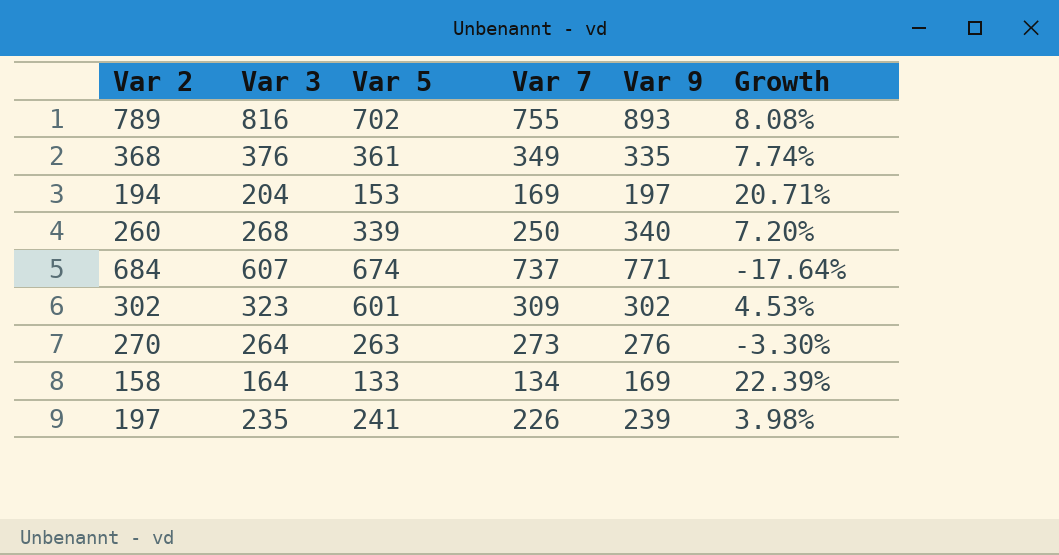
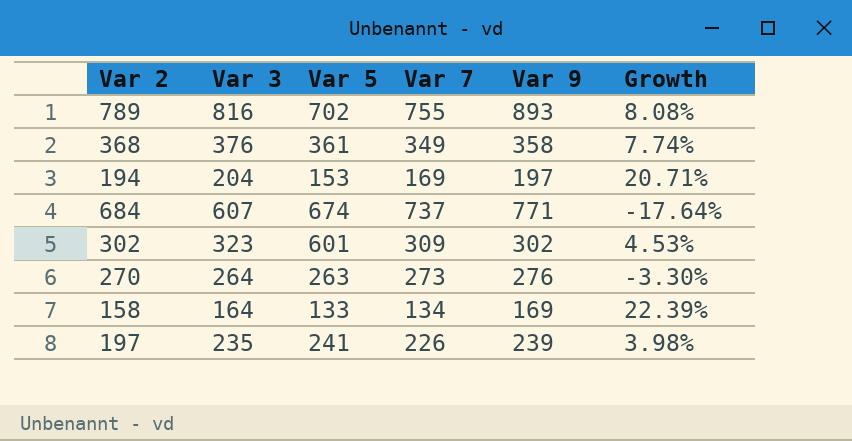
row 260: 268 | 339 | 250 | 340 | 7.20% -> none
368 | Var 9: 335 -> 358

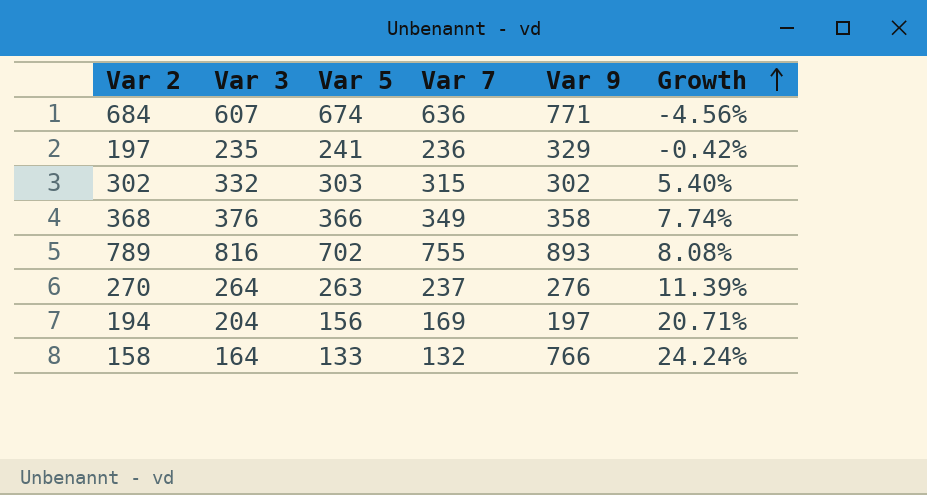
row order: none -> Growth ascending
684 | Var 7: 737 -> 636
684 | Growth: -17.64% -> -4.56%
197 | Var 7: 226 -> 236
197 | Var 9: 239 -> 329
197 | Growth: 3.98% -> -0.42%
302 | Var 3: 323 -> 332
302 | Var 5: 601 -> 303
302 | Var 7: 309 -> 315
302 | Growth: 4.53% -> 5.40%
368 | Var 5: 361 -> 366
270 | Var 7: 273 -> 237
270 | Growth: -3.30% -> 11.39%
194 | Var 5: 153 -> 156
158 | Var 7: 134 -> 132
158 | Var 9: 169 -> 766
158 | Growth: 22.39% -> 24.24%

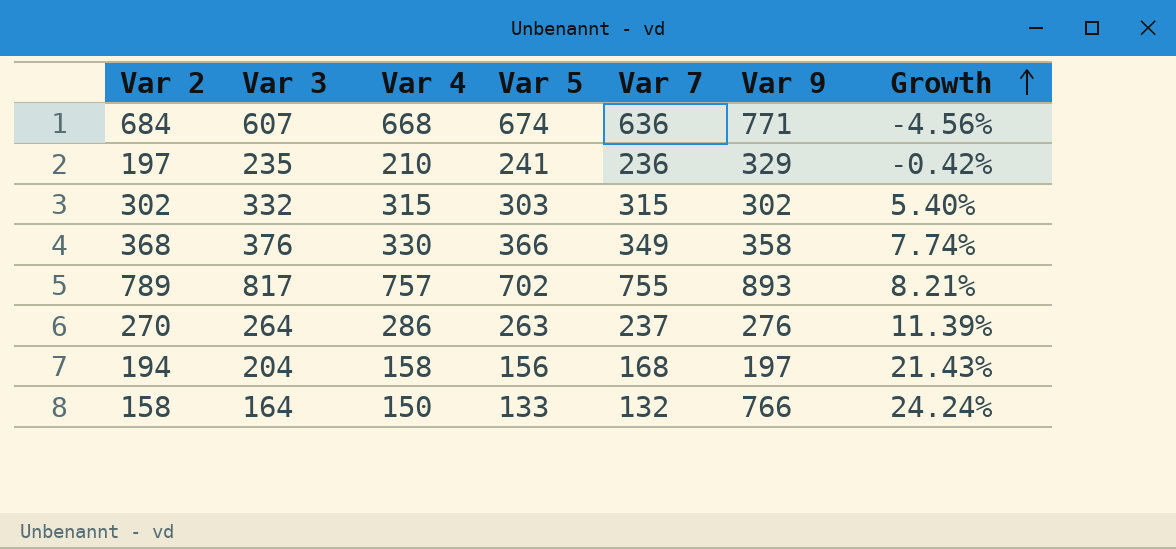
column Var 4 | position: none -> 3
789 | Var 3: 816 -> 817
789 | Growth: 8.08% -> 8.21%
194 | Var 7: 169 -> 168
194 | Growth: 20.71% -> 21.43%

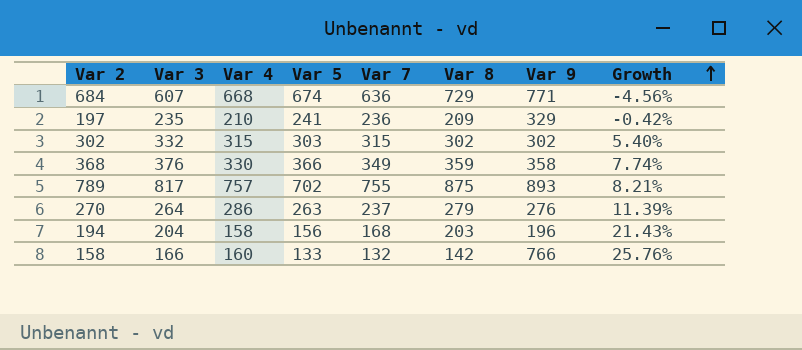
column Var 8 | position: none -> 6
194 | Var 9: 197 -> 196
158 | Var 3: 164 -> 166
158 | Var 4: 150 -> 160
158 | Growth: 24.24% -> 25.76%

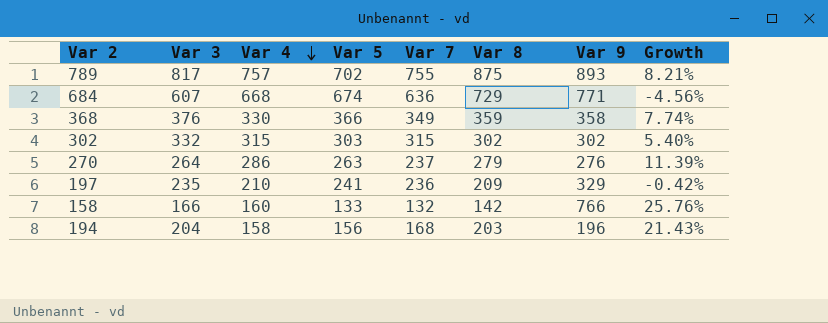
row order: Growth ascending -> Var 4 descending

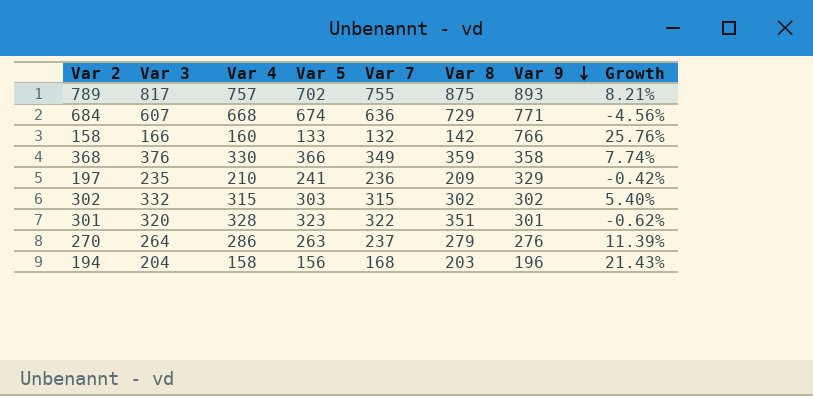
row order: Var 4 descending -> Var 9 descending
row 301: none -> 320 | 328 | 323 | 322 | 351 | 301 | -0.62%

